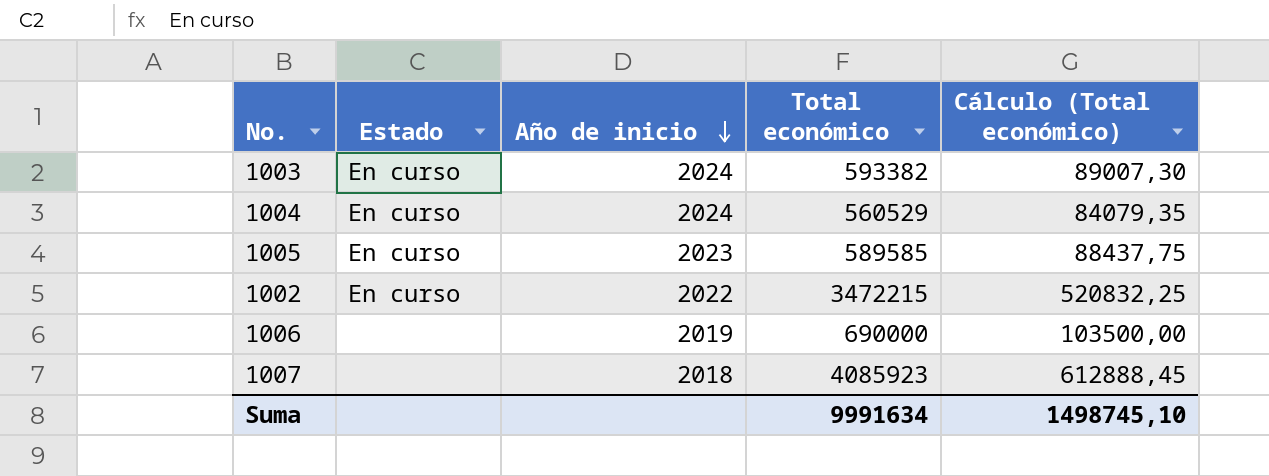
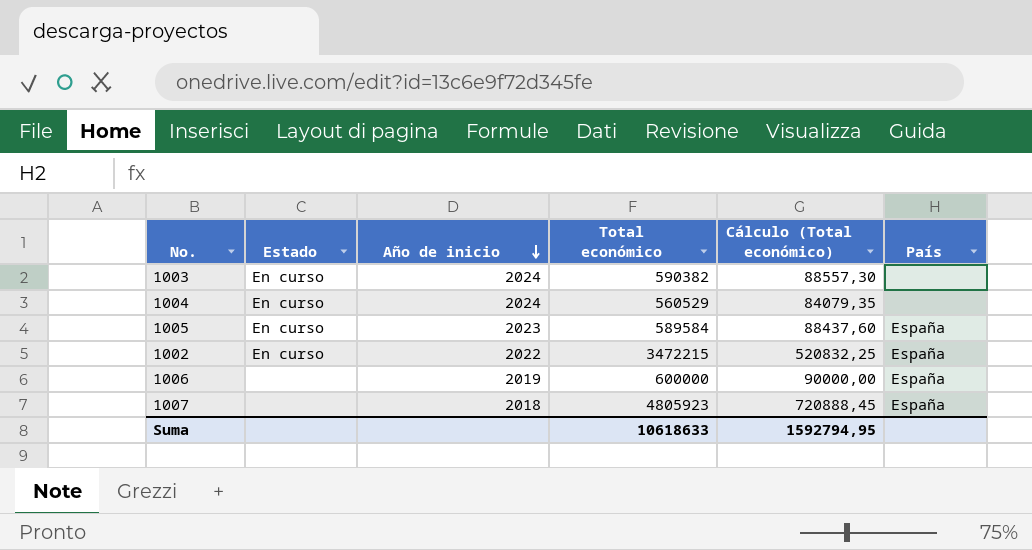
column País | position: none -> 6
1003 | Total económico: 593382 -> 590382
1003 | Cálculo (Total económico): 89007,30 -> 88557,30
1005 | Total económico: 589585 -> 589584
1005 | Cálculo (Total económico): 88437,75 -> 88437,60
1006 | Total económico: 690000 -> 600000
1006 | Cálculo (Total económico): 103500,00 -> 90000,00
1007 | Total económico: 4085923 -> 4805923
1007 | Cálculo (Total económico): 612888,45 -> 720888,45
Suma | Total económico: 9991634 -> 10618633
Suma | Cálculo (Total económico): 1498745,10 -> 1592794,95

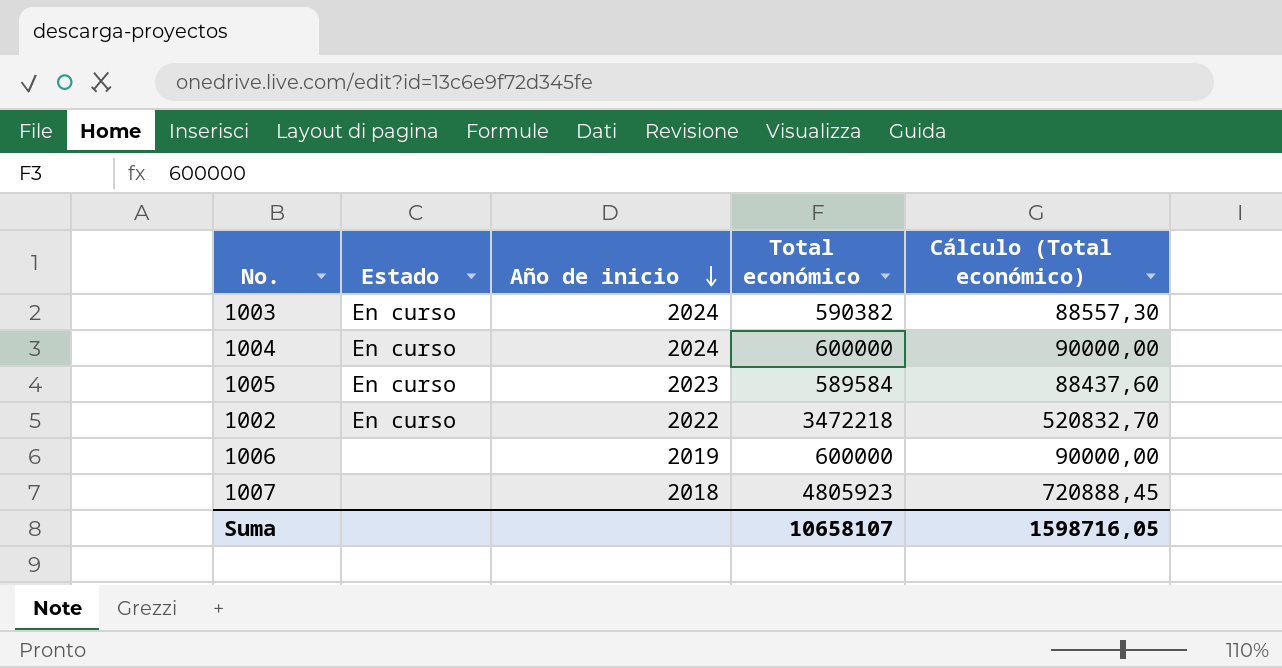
column País | position: 6 -> none
1004 | Total económico: 560529 -> 600000
1004 | Cálculo (Total económico): 84079,35 -> 90000,00
1002 | Total económico: 3472215 -> 3472218
1002 | Cálculo (Total económico): 520832,25 -> 520832,70
Suma | Total económico: 10618633 -> 10658107
Suma | Cálculo (Total económico): 1592794,95 -> 1598716,05

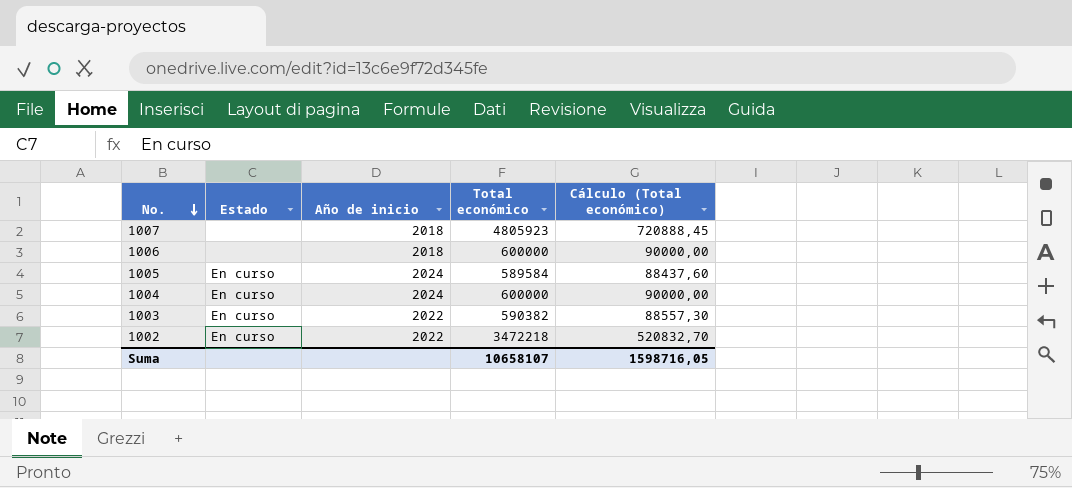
row order: Año de inicio descending -> No. descending
1006 | Año de inicio: 2019 -> 2018
1005 | Año de inicio: 2023 -> 2024
1003 | Año de inicio: 2024 -> 2022

